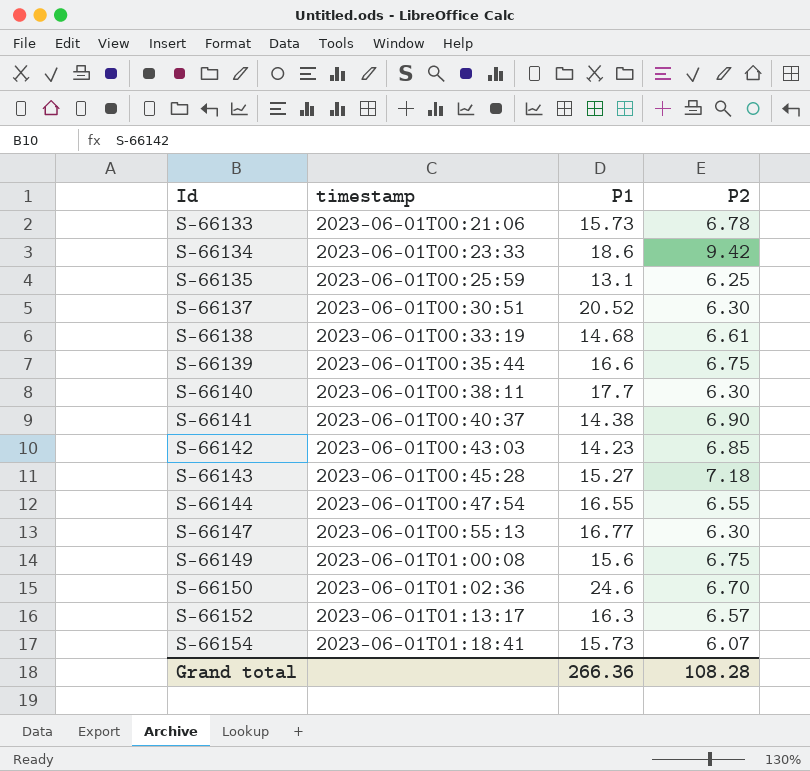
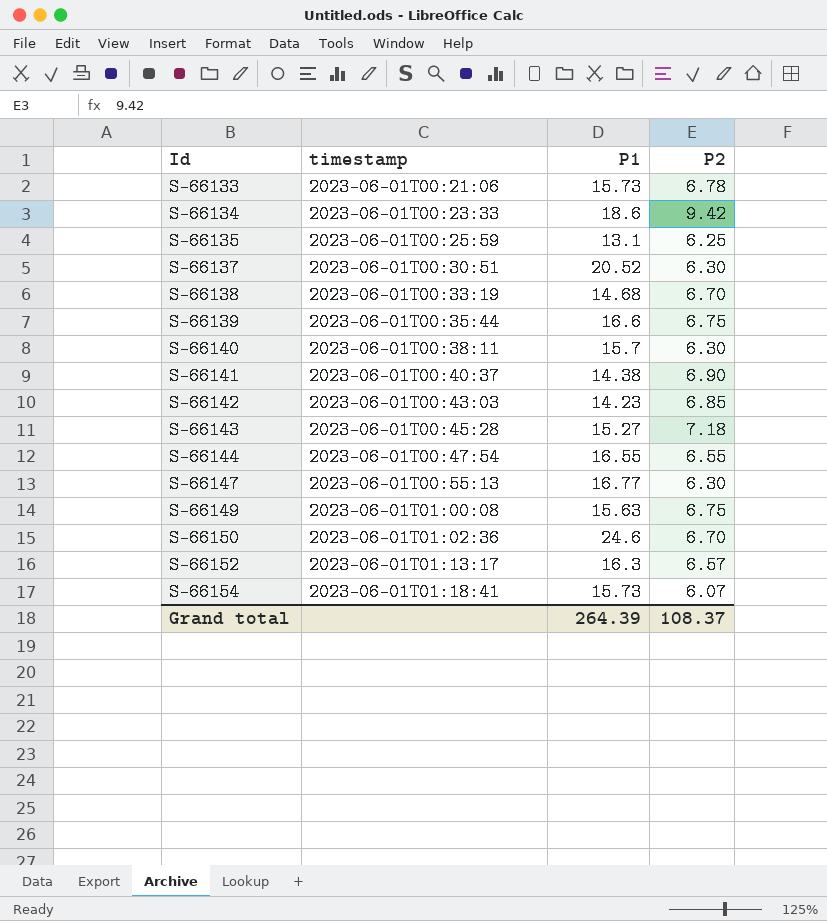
S-66138 | P2: 6.61 -> 6.70
S-66140 | P1: 17.7 -> 15.7
S-66149 | P1: 15.6 -> 15.63
Grand total | P1: 266.36 -> 264.39
Grand total | P2: 108.28 -> 108.37

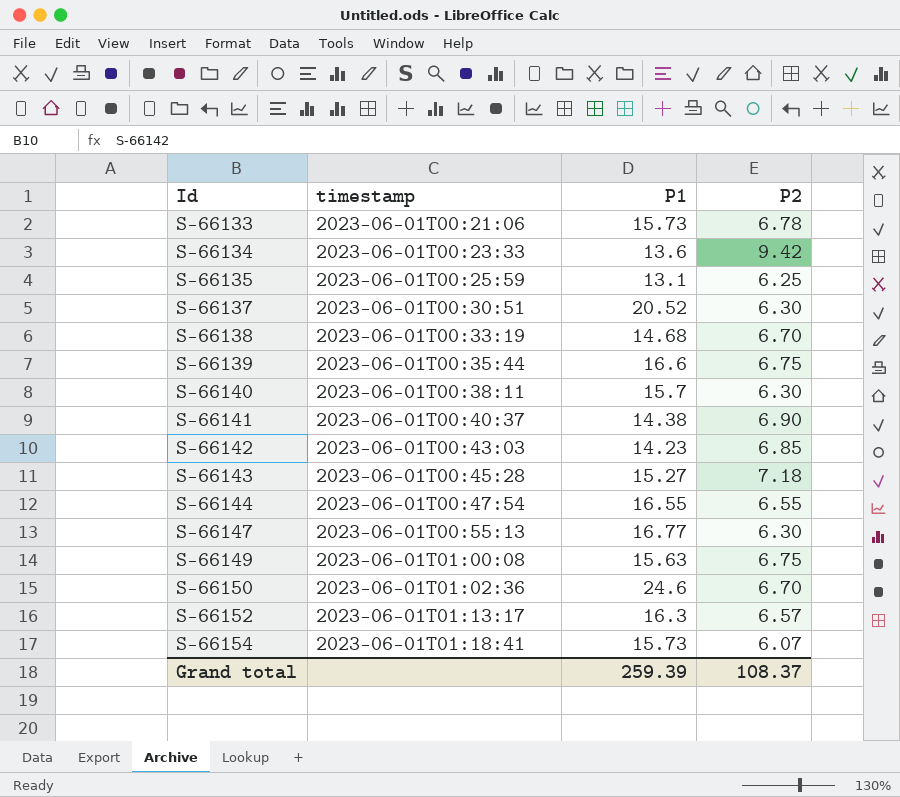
S-66134 | P1: 18.6 -> 13.6
Grand total | P1: 264.39 -> 259.39

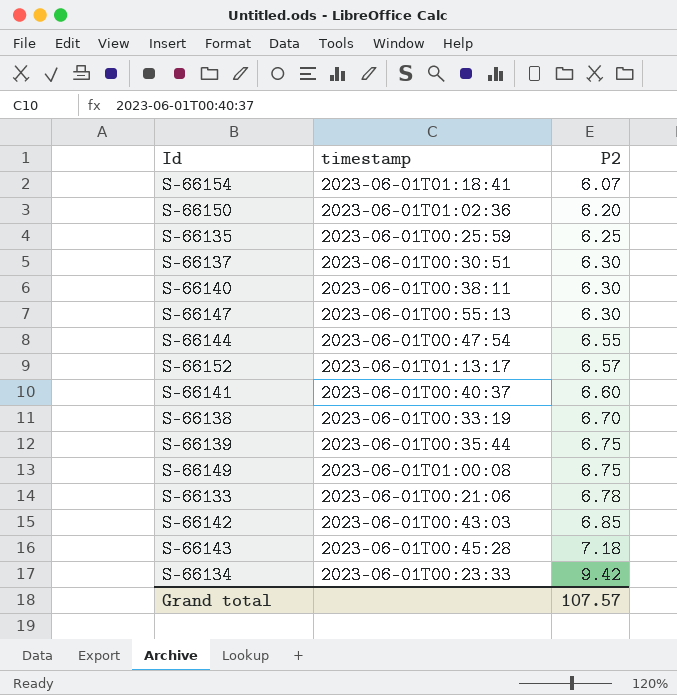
row order: Id ascending -> P2 ascending
column P1 | position: 3 -> none
S-66150 | P2: 6.70 -> 6.20
S-66141 | P2: 6.90 -> 6.60
Grand total | P2: 108.37 -> 107.57

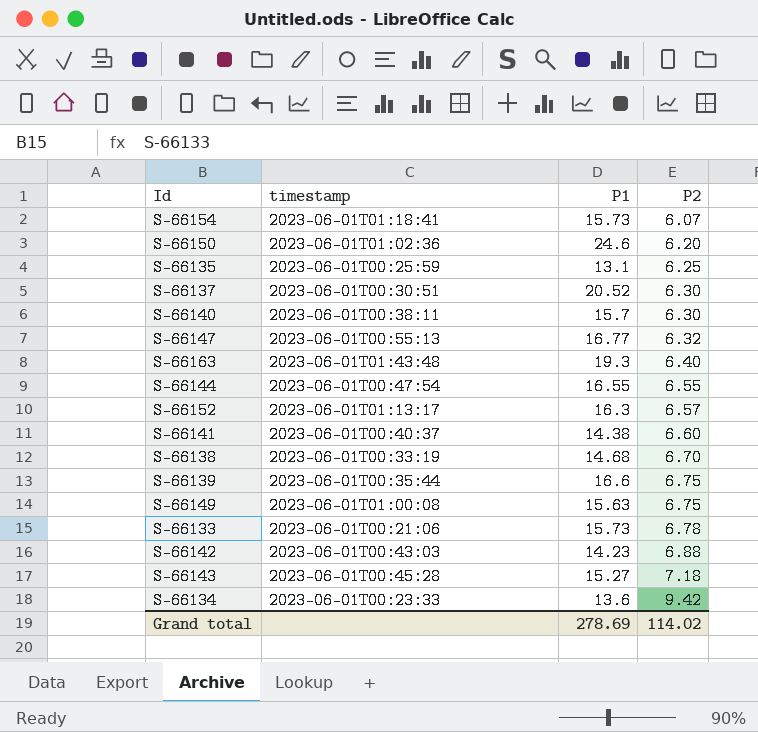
column P1 | position: none -> 3
S-66147 | P2: 6.30 -> 6.32
row S-66163: none -> 2023-06-01T01:43:48 | 19.3 | 6.40
S-66142 | P2: 6.85 -> 6.88
Grand total | P2: 107.57 -> 114.02

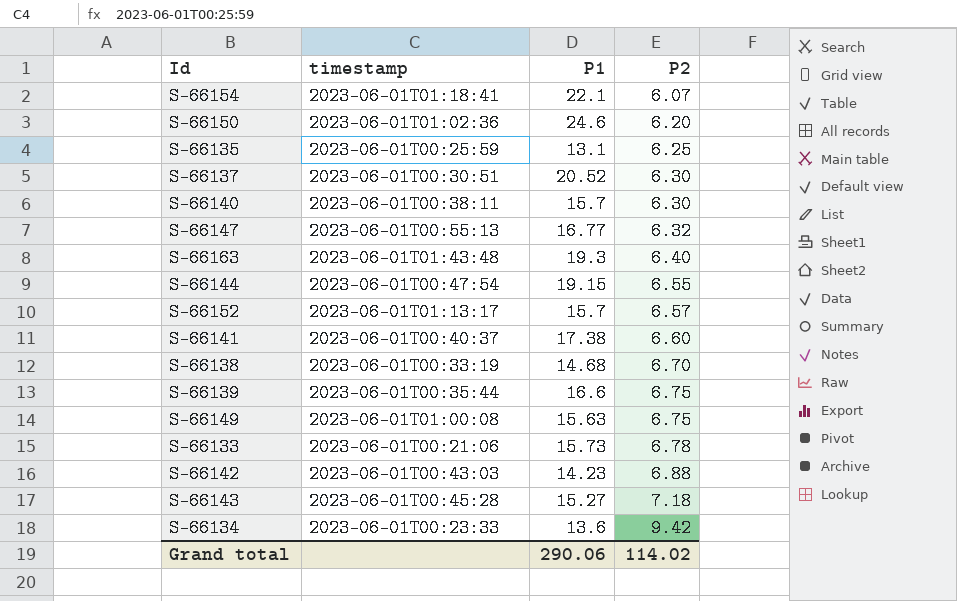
S-66154 | P1: 15.73 -> 22.1
S-66144 | P1: 16.55 -> 19.15
S-66152 | P1: 16.3 -> 15.7
S-66141 | P1: 14.38 -> 17.38
Grand total | P1: 278.69 -> 290.06

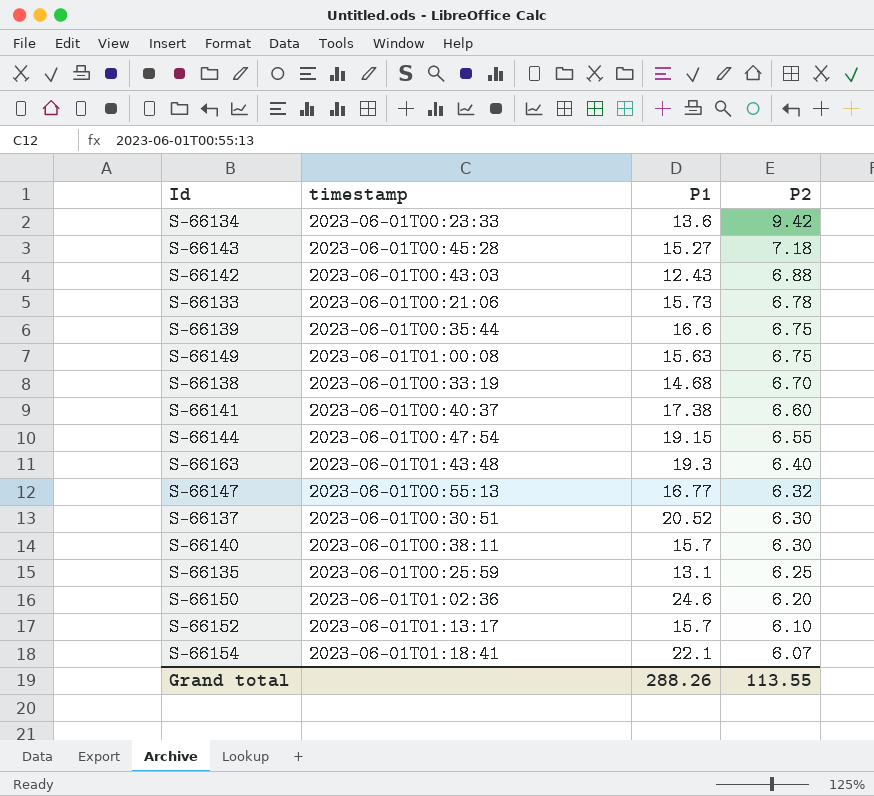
row order: P2 ascending -> P2 descending
S-66142 | P1: 14.23 -> 12.43
S-66152 | P2: 6.57 -> 6.10
Grand total | P1: 290.06 -> 288.26
Grand total | P2: 114.02 -> 113.55

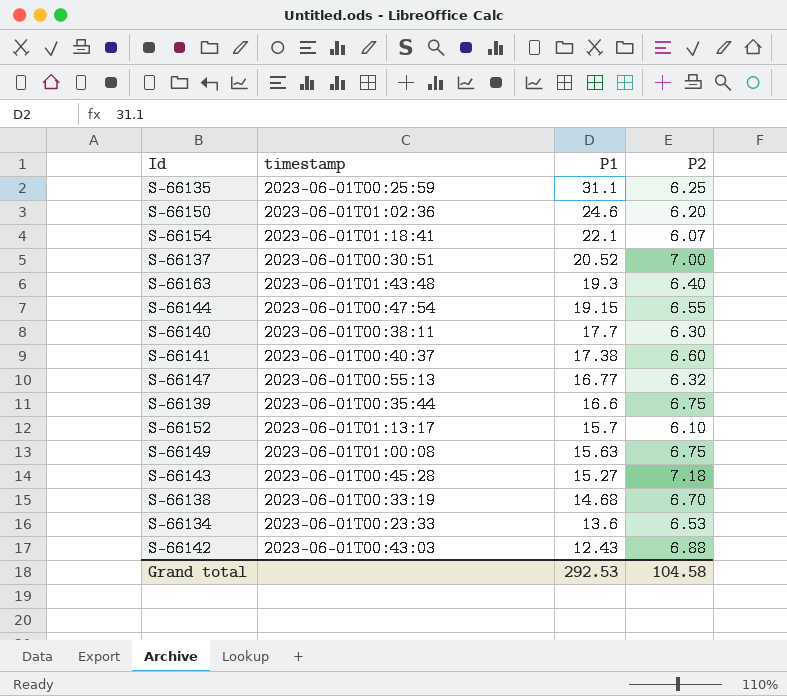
row order: P2 descending -> P1 descending
row S-66133: 2023-06-01T00:21:06 | 15.73 | 6.78 -> none
S-66135 | P1: 13.1 -> 31.1
S-66137 | P2: 6.30 -> 7.00
S-66140 | P1: 15.7 -> 17.7
S-66134 | P2: 9.42 -> 6.53
Grand total | P1: 288.26 -> 292.53
Grand total | P2: 113.55 -> 104.58

